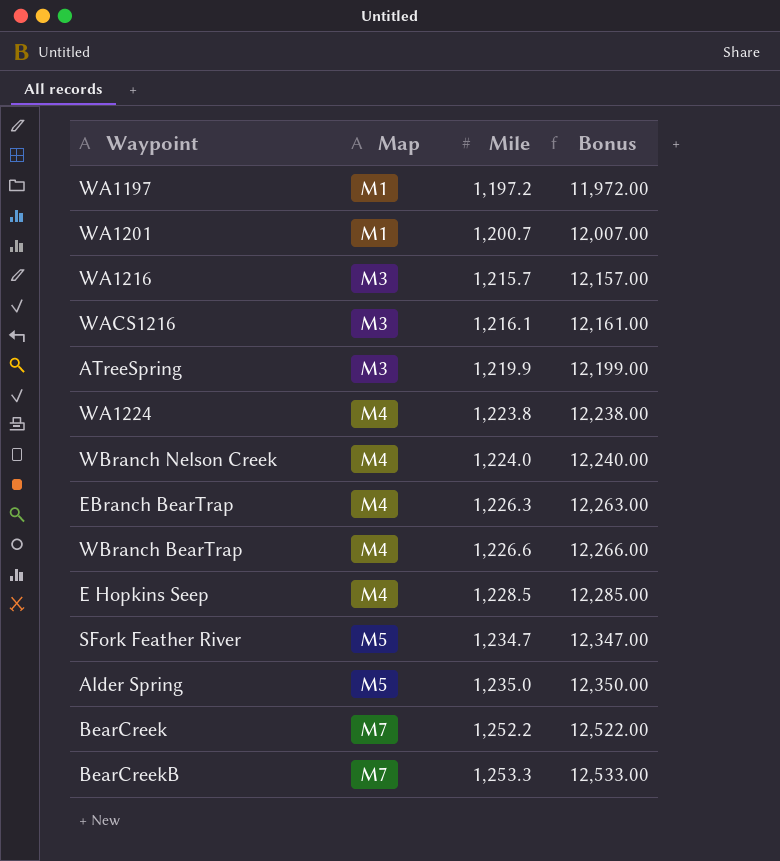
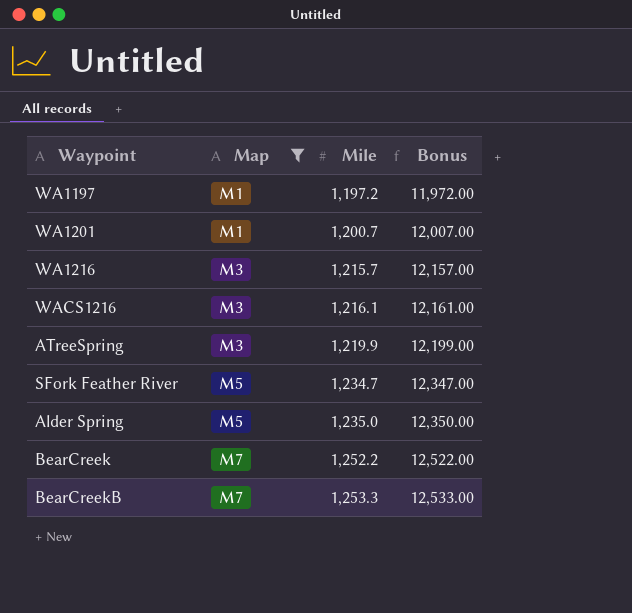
filter: none -> Map != M4

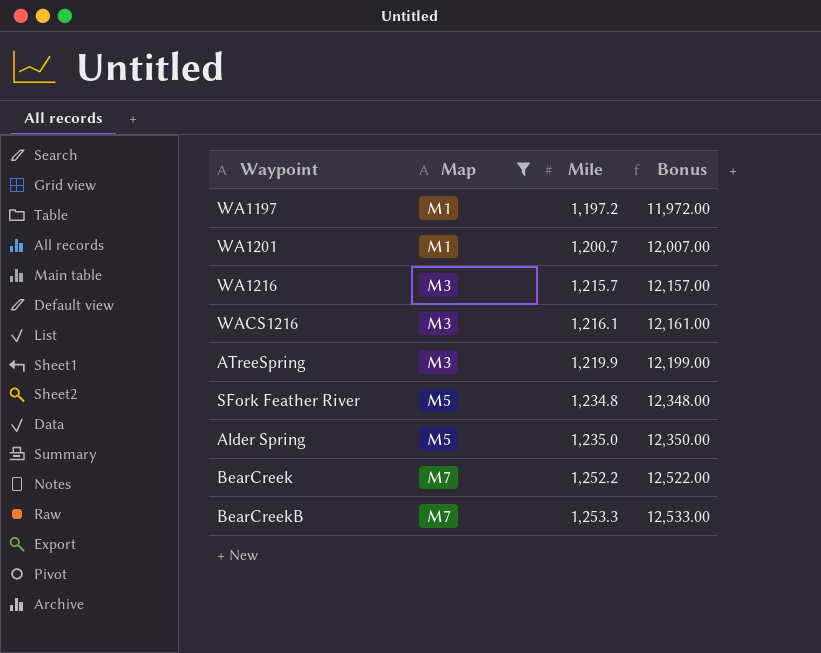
SFork Feather River | Mile: 1,234.7 -> 1,234.8
SFork Feather River | Bonus: 12,347.00 -> 12,348.00

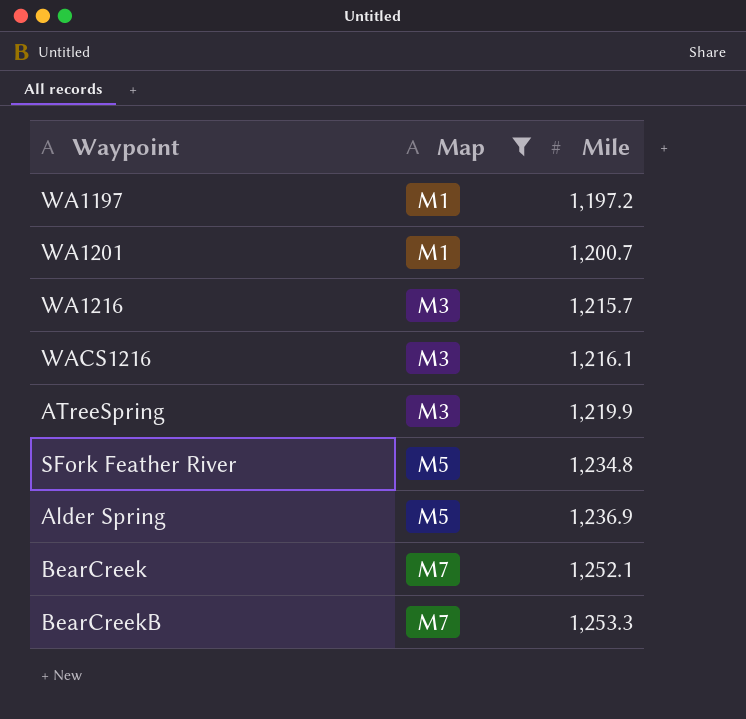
column Bonus | formula: [Mile] * 10 -> none
Alder Spring | Mile: 1,235.0 -> 1,236.9
BearCreek | Mile: 1,252.2 -> 1,252.1

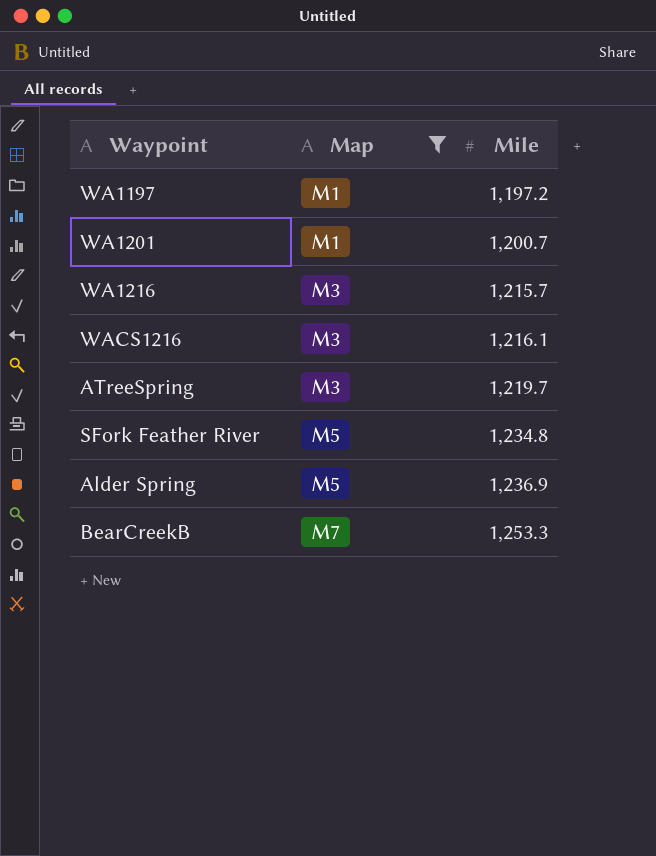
row BearCreek: M7 | 1,252.1 -> none
ATreeSpring | Mile: 1,219.9 -> 1,219.7

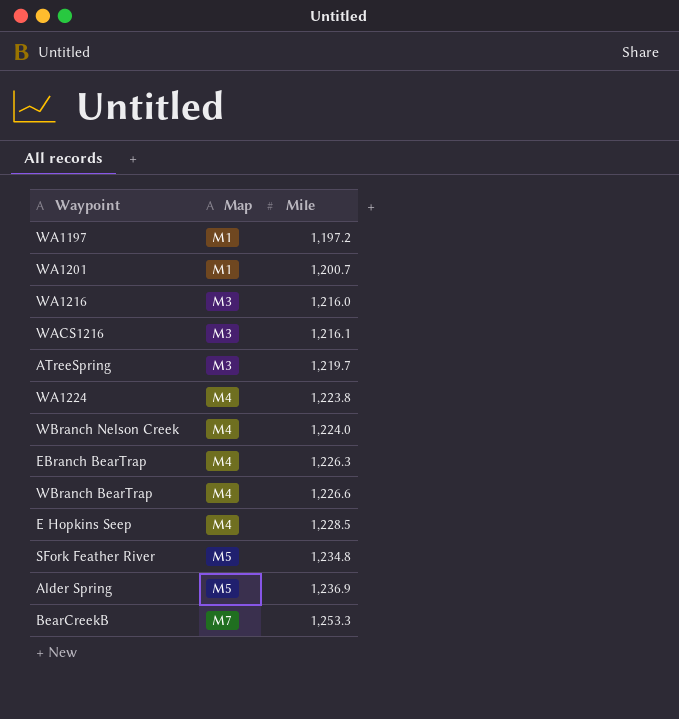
filter: Map != M4 -> none
WA1216 | Mile: 1,215.7 -> 1,216.0

